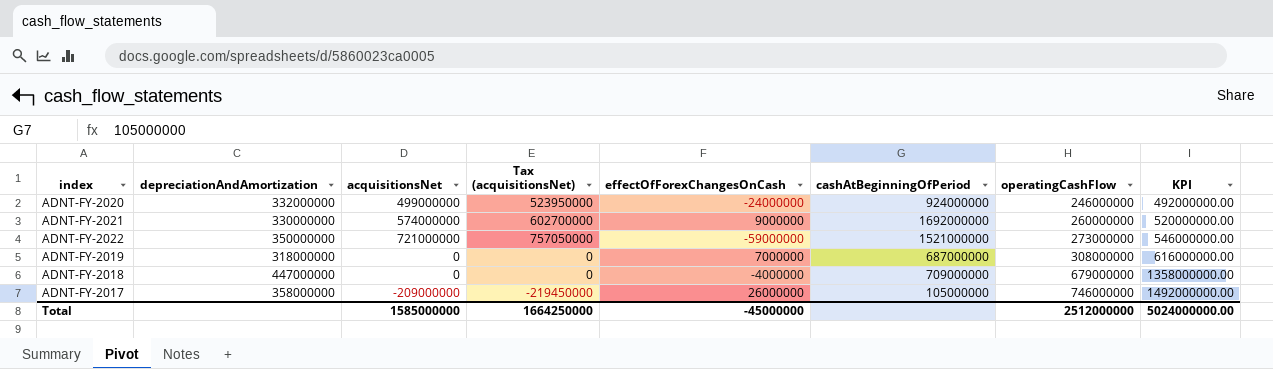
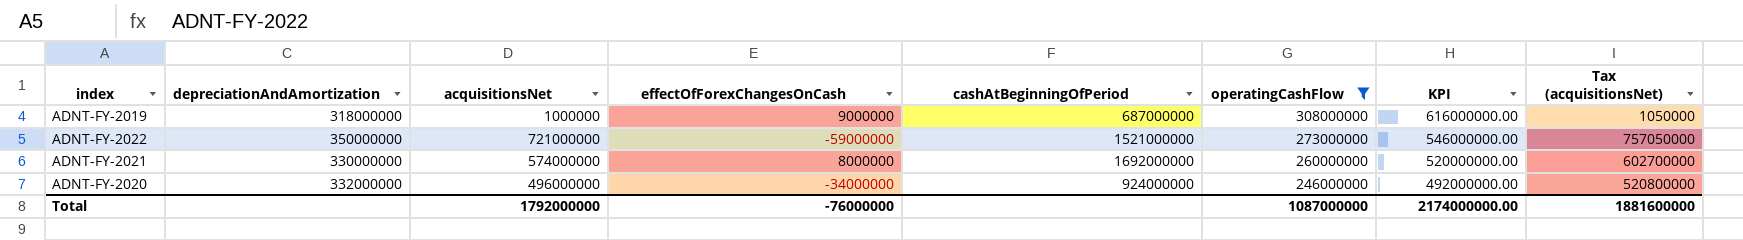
filter: none -> operatingCashFlow <= 308000000
row order: operatingCashFlow ascending -> operatingCashFlow descending
column Tax (acquisitionsNet) | position: 4 -> 8
ADNT-FY-2019 | acquisitionsNet: 0 -> 1000000
ADNT-FY-2019 | effectOfForexChangesOnCash: 7000000 -> 9000000
ADNT-FY-2019 | Tax (acquisitionsNet): 0 -> 1050000
ADNT-FY-2021 | effectOfForexChangesOnCash: 9000000 -> 8000000
ADNT-FY-2020 | acquisitionsNet: 499000000 -> 496000000
ADNT-FY-2020 | effectOfForexChangesOnCash: -24000000 -> -34000000
ADNT-FY-2020 | Tax (acquisitionsNet): 523950000 -> 520800000
Total | acquisitionsNet: 1585000000 -> 1792000000
Total | effectOfForexChangesOnCash: -45000000 -> -76000000
Total | operatingCashFlow: 2512000000 -> 1087000000
Total | KPI: 5024000000.00 -> 2174000000.00
Total | Tax (acquisitionsNet): 1664250000 -> 1881600000

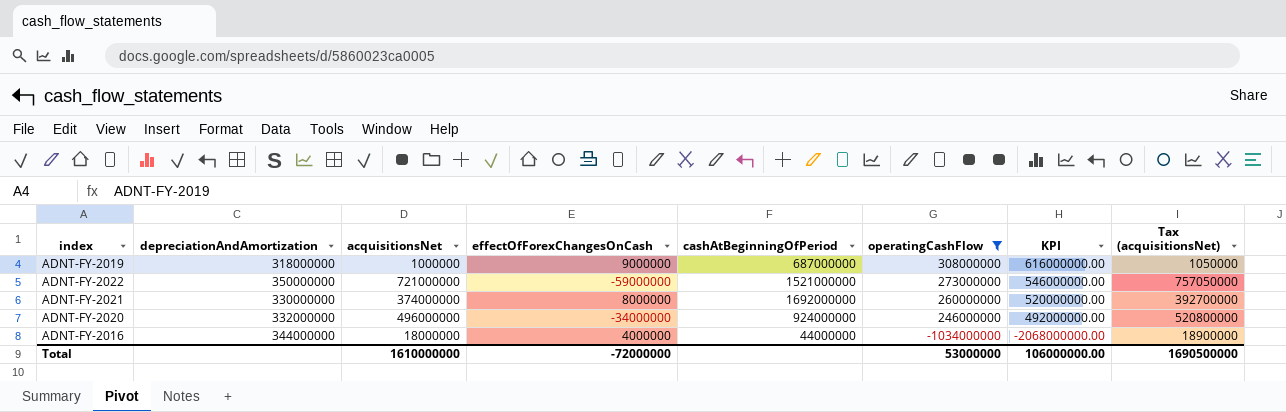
ADNT-FY-2021 | acquisitionsNet: 574000000 -> 374000000
ADNT-FY-2021 | Tax (acquisitionsNet): 602700000 -> 392700000
row ADNT-FY-2016: none -> 344000000 | 18000000 | 4000000 | 44000000 | -1034000000 | -2068000000.00 | 18900000
Total | acquisitionsNet: 1792000000 -> 1610000000
Total | effectOfForexChangesOnCash: -76000000 -> -72000000
Total | operatingCashFlow: 1087000000 -> 53000000
Total | KPI: 2174000000.00 -> 106000000.00
Total | Tax (acquisitionsNet): 1881600000 -> 1690500000

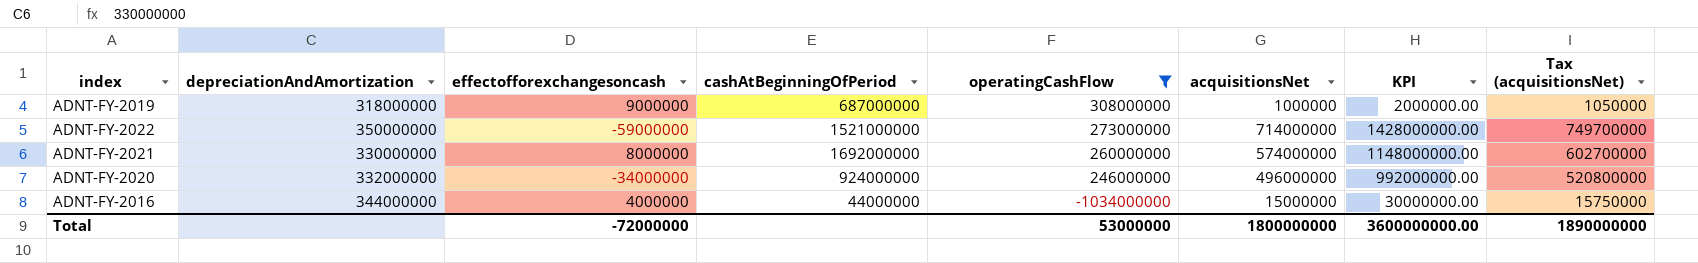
column name: effectOfForexChangesOnCash -> effectofforexchangesoncash
column acquisitionsNet | position: 3 -> 6
column KPI | formula: [operatingCashFlow] * 2 -> [acquisitionsNet] * 2
ADNT-FY-2022 | acquisitionsNet: 721000000 -> 714000000
ADNT-FY-2022 | Tax (acquisitionsNet): 757050000 -> 749700000
ADNT-FY-2021 | acquisitionsNet: 374000000 -> 574000000
ADNT-FY-2021 | Tax (acquisitionsNet): 392700000 -> 602700000
ADNT-FY-2016 | acquisitionsNet: 18000000 -> 15000000
ADNT-FY-2016 | Tax (acquisitionsNet): 18900000 -> 15750000
Total | acquisitionsNet: 1610000000 -> 1800000000
Total | KPI: 106000000.00 -> 3600000000.00
Total | Tax (acquisitionsNet): 1690500000 -> 1890000000

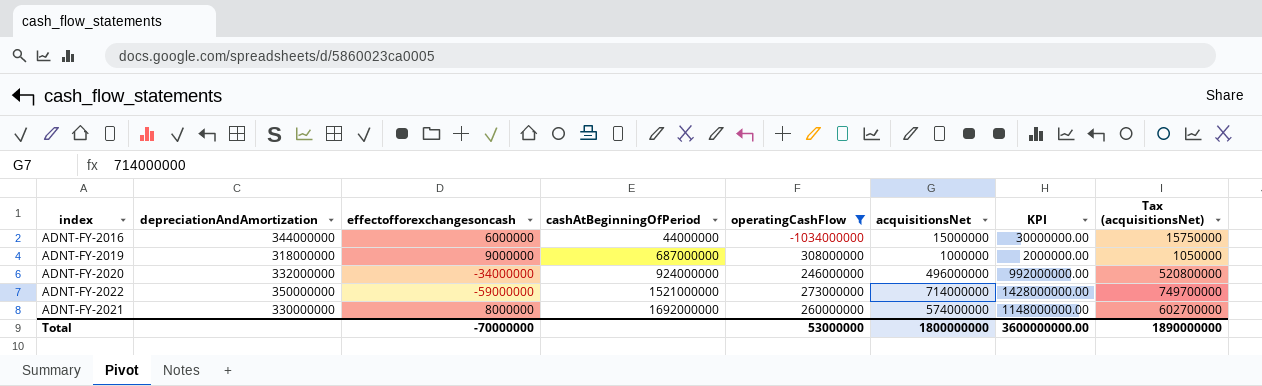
row order: operatingCashFlow descending -> cashAtBeginningOfPeriod ascending
ADNT-FY-2016 | effectofforexchangesoncash: 4000000 -> 6000000
Total | effectofforexchangesoncash: -72000000 -> -70000000

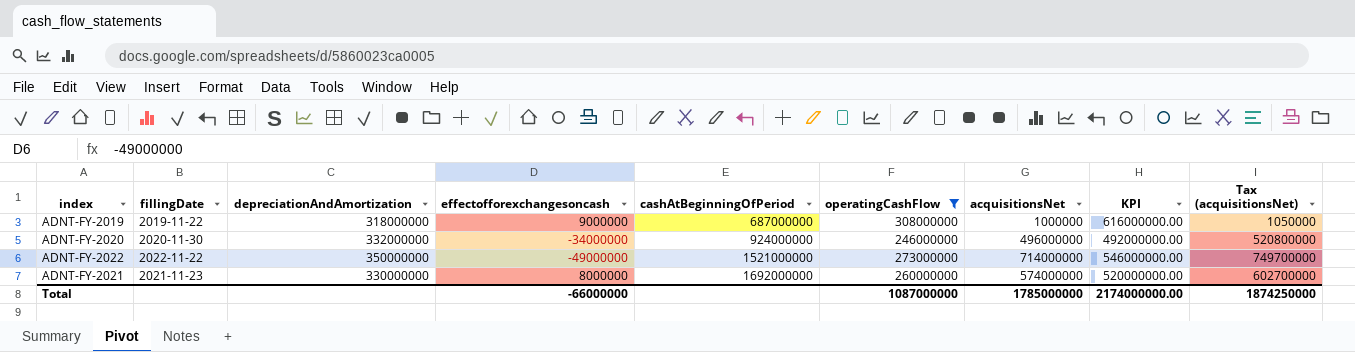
column fillingDate | position: none -> 2
column KPI | formula: [acquisitionsNet] * 2 -> [operatingCashFlow] * 2
row ADNT-FY-2016: 344000000 | 6000000 | 44000000 | -1034000000 | 15000000 | 30000000.00 | 15750000 -> none
ADNT-FY-2022 | effectofforexchangesoncash: -59000000 -> -49000000
Total | effectofforexchangesoncash: -70000000 -> -66000000
Total | operatingCashFlow: 53000000 -> 1087000000
Total | acquisitionsNet: 1800000000 -> 1785000000
Total | KPI: 3600000000.00 -> 2174000000.00
Total | Tax (acquisitionsNet): 1890000000 -> 1874250000

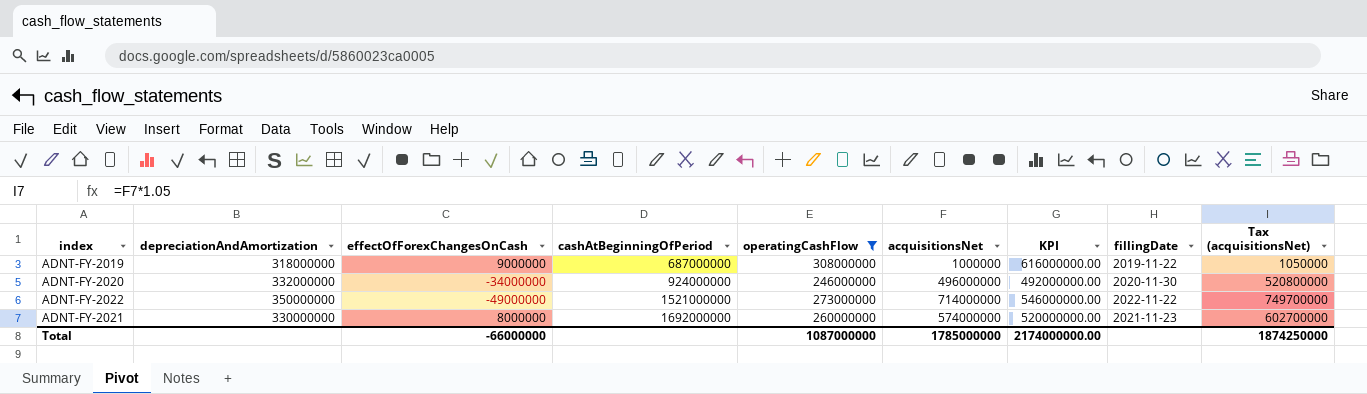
column name: effectofforexchangesoncash -> effectOfForexChangesOnCash
column fillingDate | position: 2 -> 8

